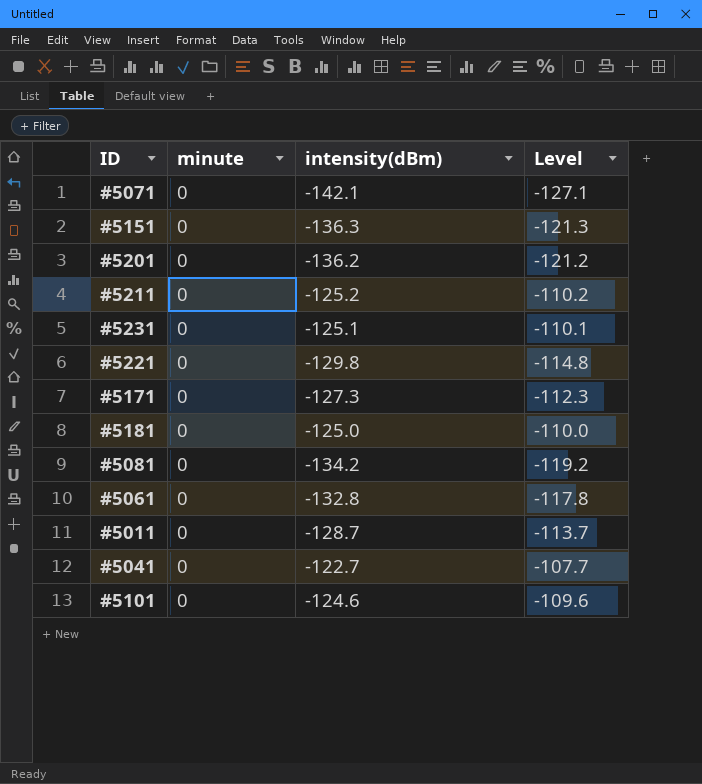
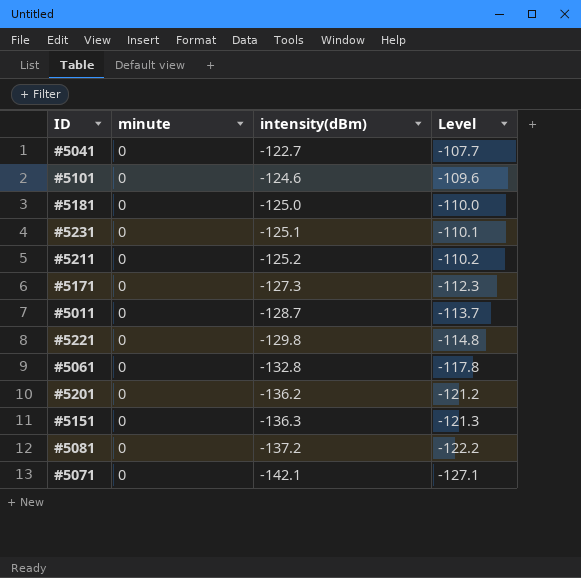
row order: none -> intensity(dBm) descending
#5081 | intensity(dBm): -134.2 -> -137.2
#5081 | Level: -119.2 -> -122.2

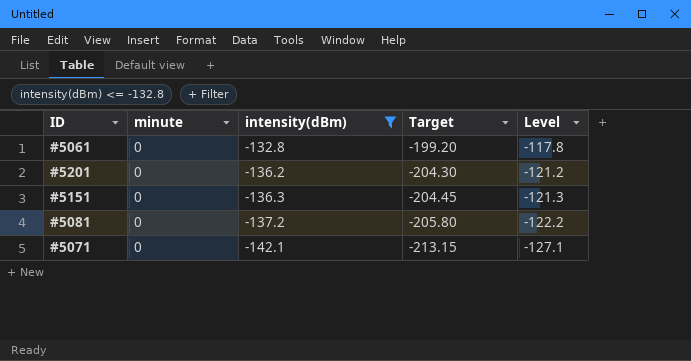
filter: none -> intensity(dBm) <= -132.8
column Target | formula: none -> [intensity(dBm)] * 1.5

